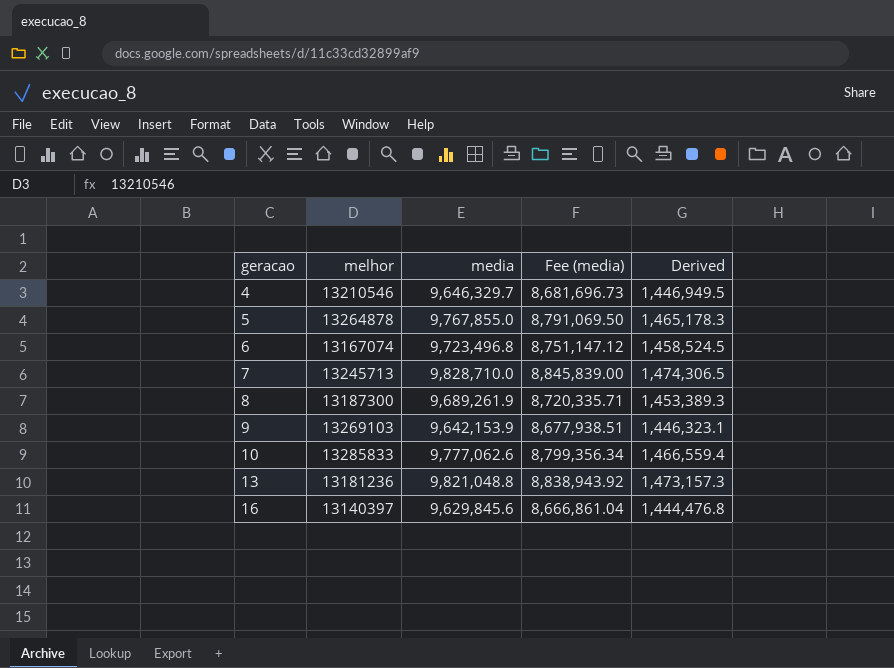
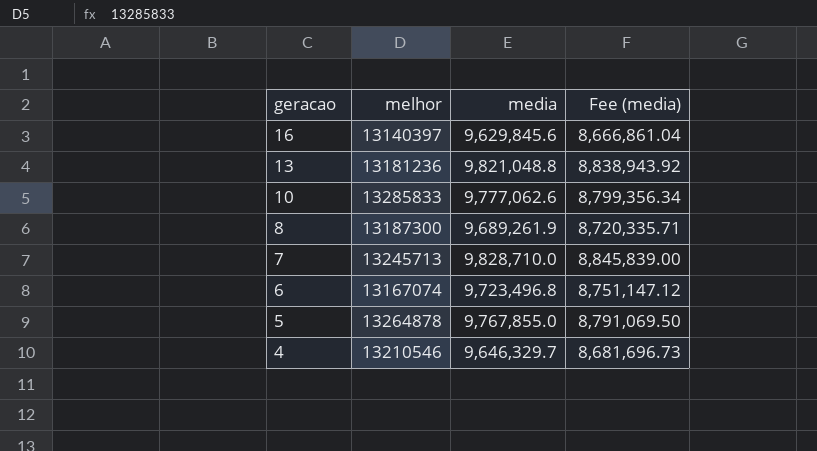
row order: geracao ascending -> geracao descending
column Derived | formula: [media] * 0.15 -> none
row 9: 13269103 | 9,642,153.9 | 8,677,938.51 | 1,446,323.1 -> none

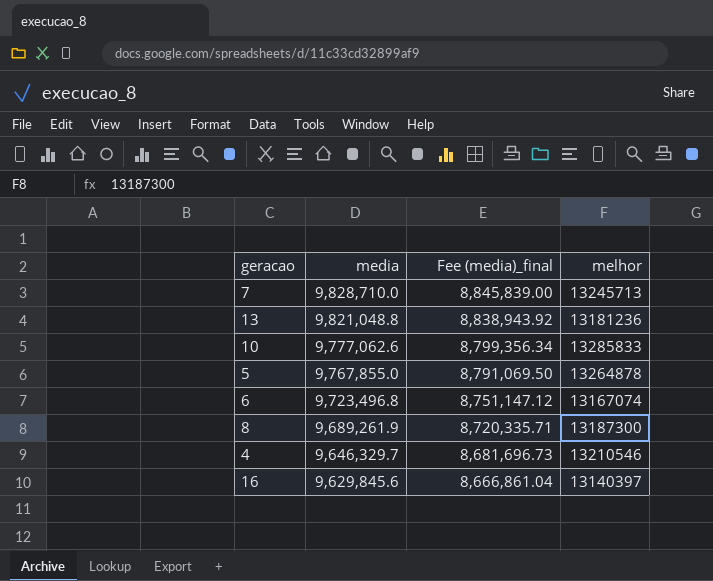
row order: geracao descending -> media descending
column name: Fee (media) -> Fee (media)_final
column melhor | position: 2 -> 4

